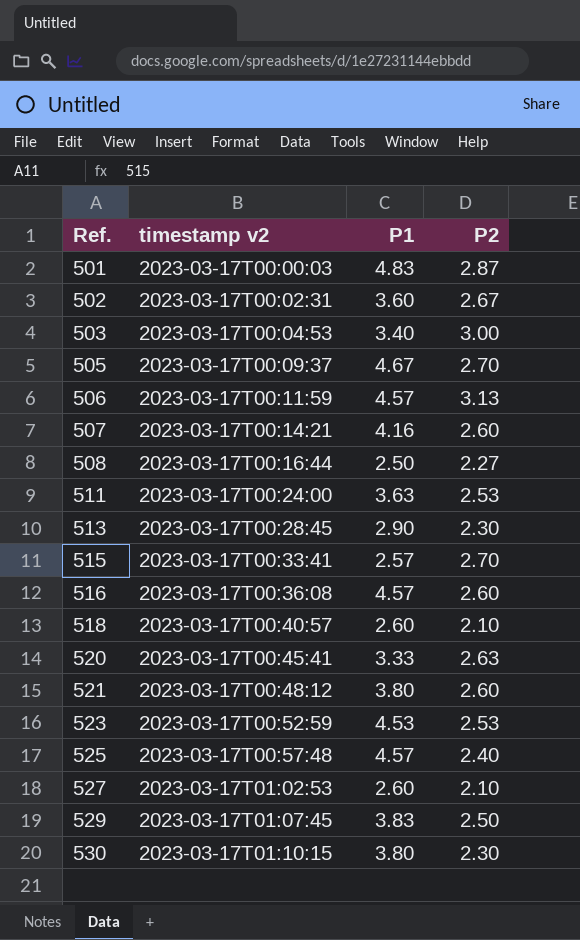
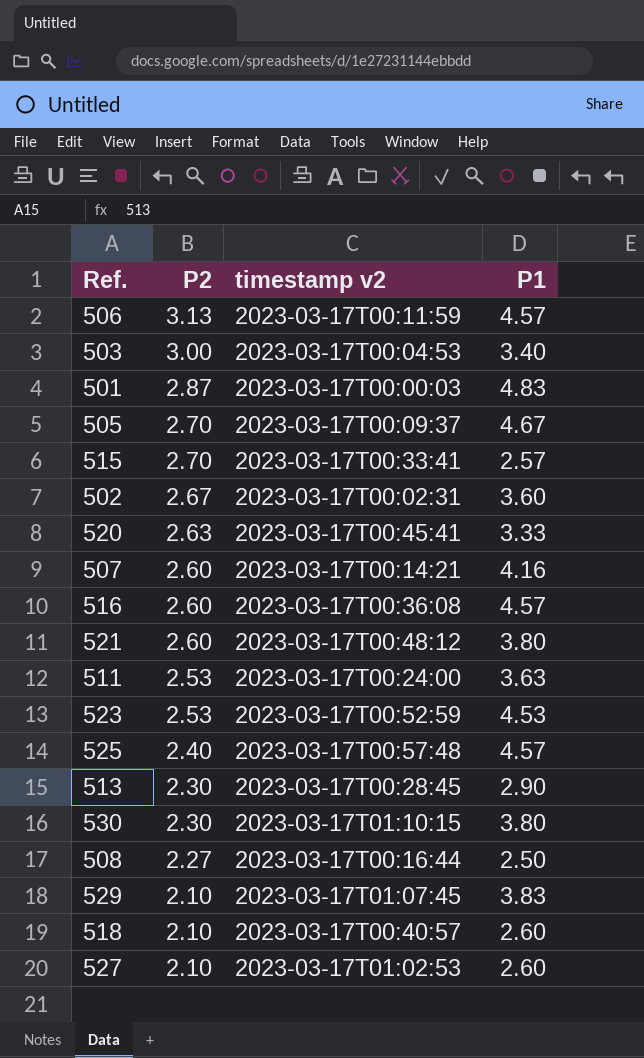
row order: Ref. ascending -> P2 descending
column P2 | position: 4 -> 2
529 | P2: 2.50 -> 2.10

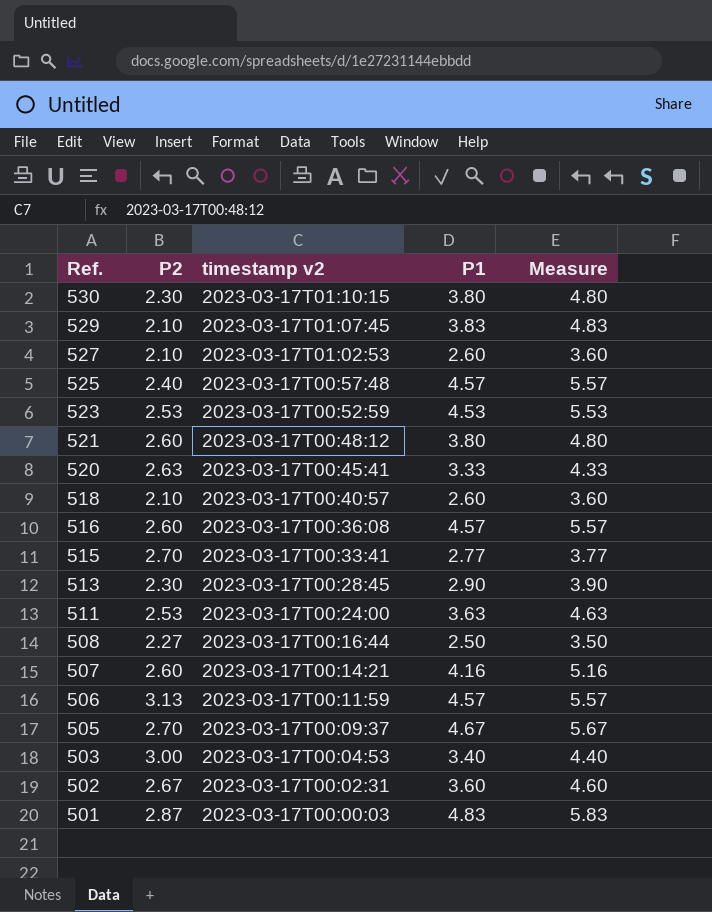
row order: P2 descending -> Ref. descending
column Measure | formula: none -> [P1] + 1
515 | P1: 2.57 -> 2.77

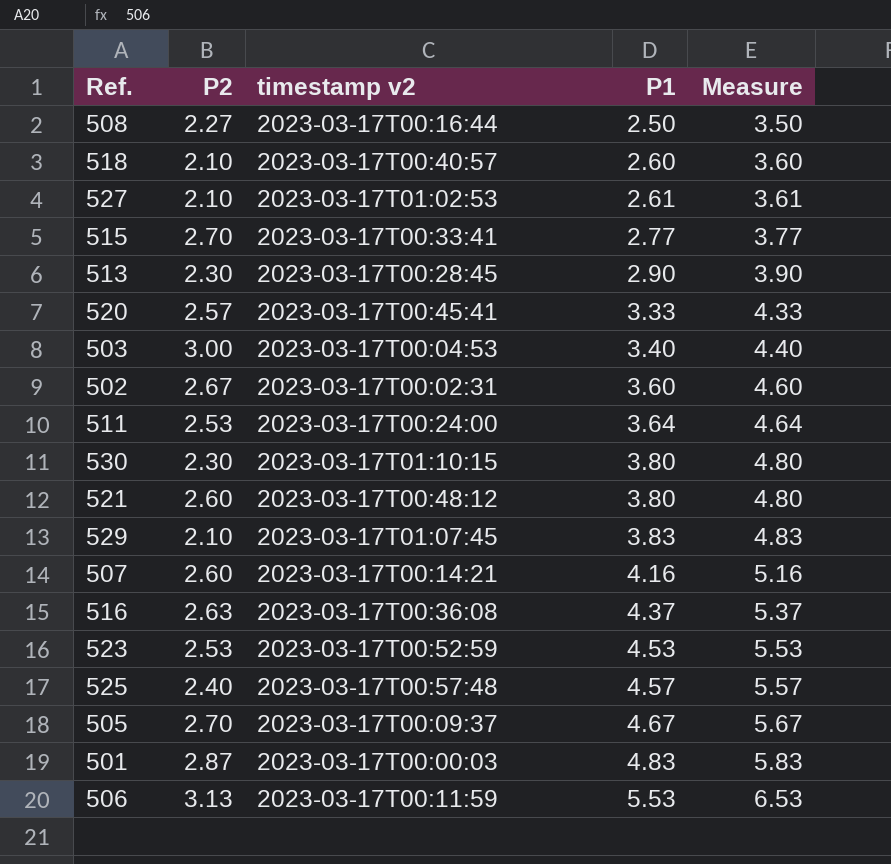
row order: Ref. descending -> P1 ascending
527 | P1: 2.60 -> 2.61
527 | Measure: 3.60 -> 3.61
520 | P2: 2.63 -> 2.57
511 | P1: 3.63 -> 3.64
511 | Measure: 4.63 -> 4.64
516 | P2: 2.60 -> 2.63
516 | P1: 4.57 -> 4.37
516 | Measure: 5.57 -> 5.37
506 | P1: 4.57 -> 5.53
506 | Measure: 5.57 -> 6.53

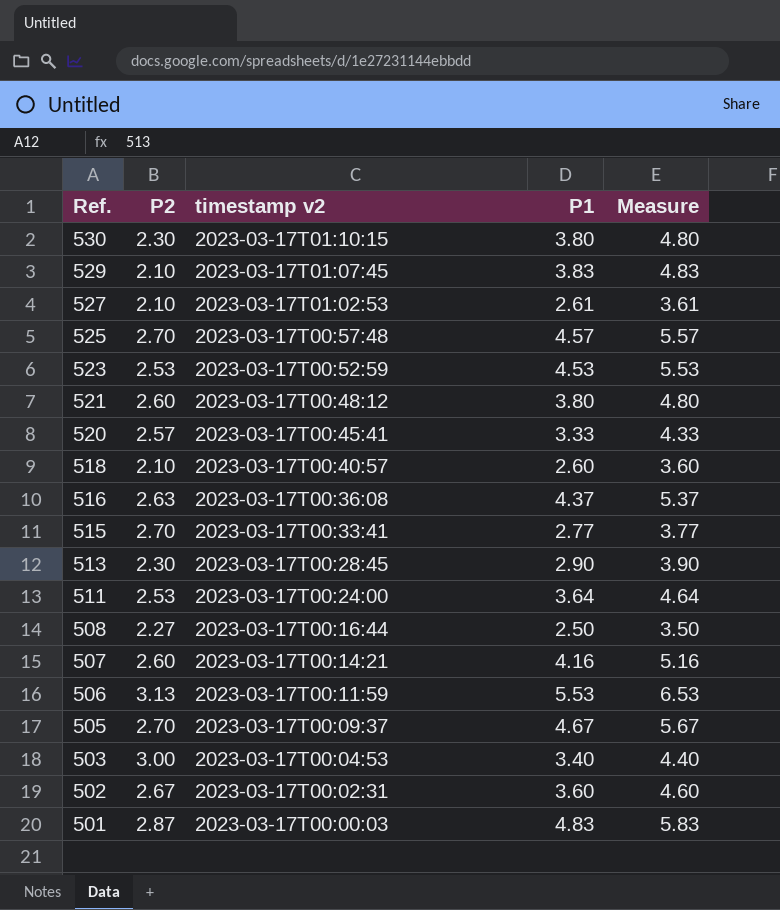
row order: P1 ascending -> Ref. descending
525 | P2: 2.40 -> 2.70

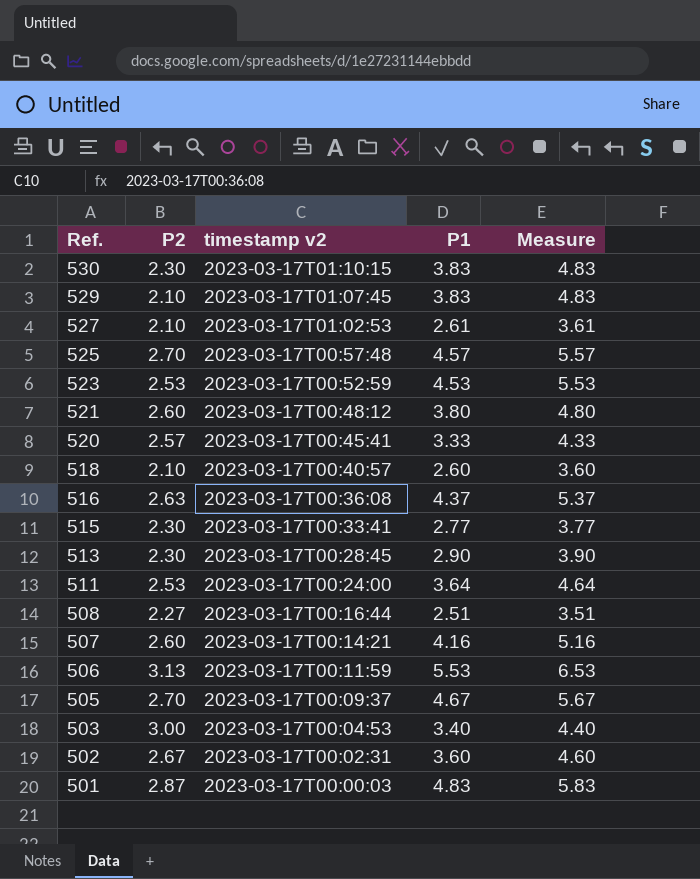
530 | P1: 3.80 -> 3.83
530 | Measure: 4.80 -> 4.83
515 | P2: 2.70 -> 2.30
508 | P1: 2.50 -> 2.51
508 | Measure: 3.50 -> 3.51

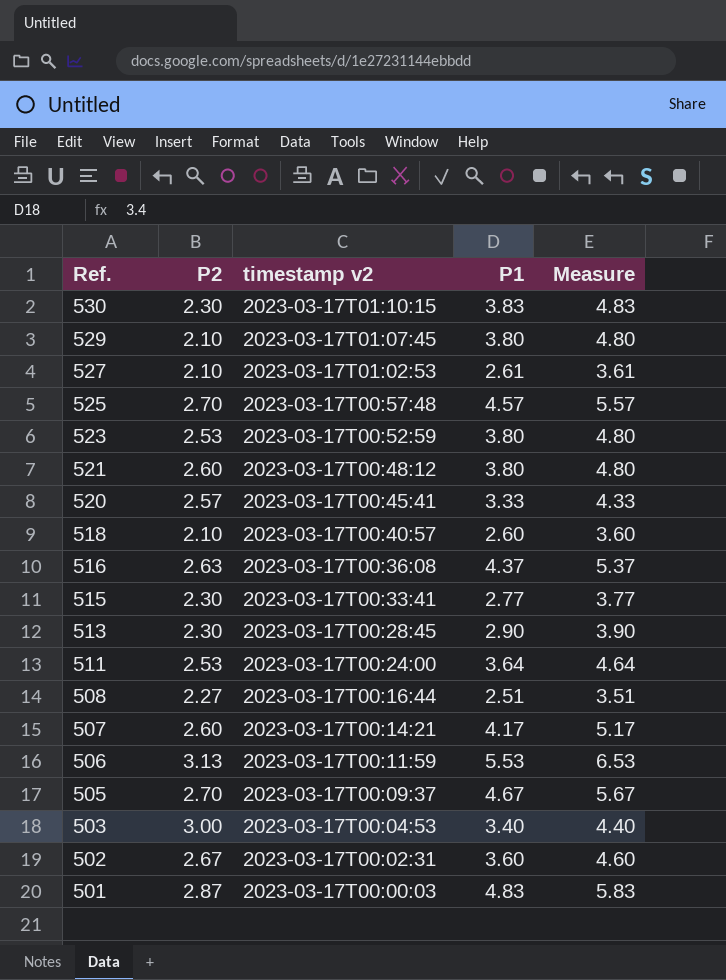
529 | P1: 3.83 -> 3.80
529 | Measure: 4.83 -> 4.80
523 | P1: 4.53 -> 3.80
523 | Measure: 5.53 -> 4.80
507 | P1: 4.16 -> 4.17
507 | Measure: 5.16 -> 5.17

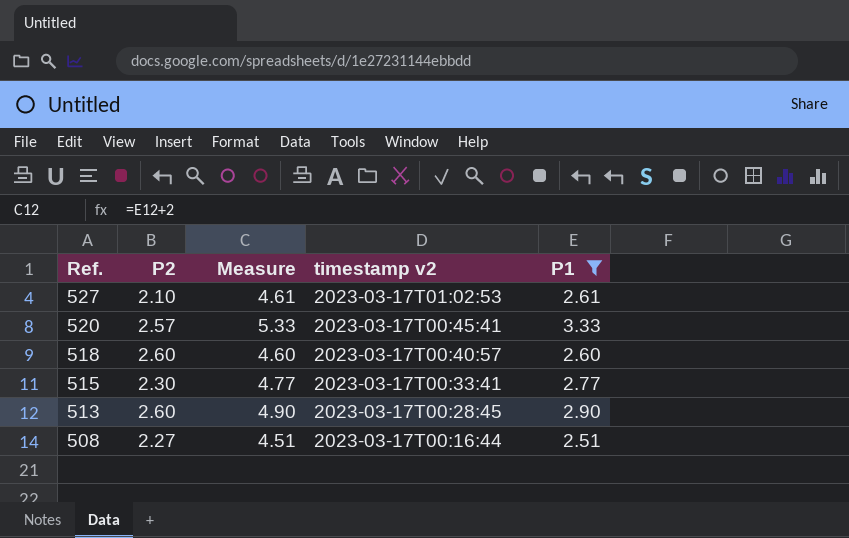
filter: none -> P1 <= 3.33
column Measure | formula: [P1] + 1 -> [P1] + 2
column Measure | position: 5 -> 3
518 | P2: 2.10 -> 2.60
513 | P2: 2.30 -> 2.60

